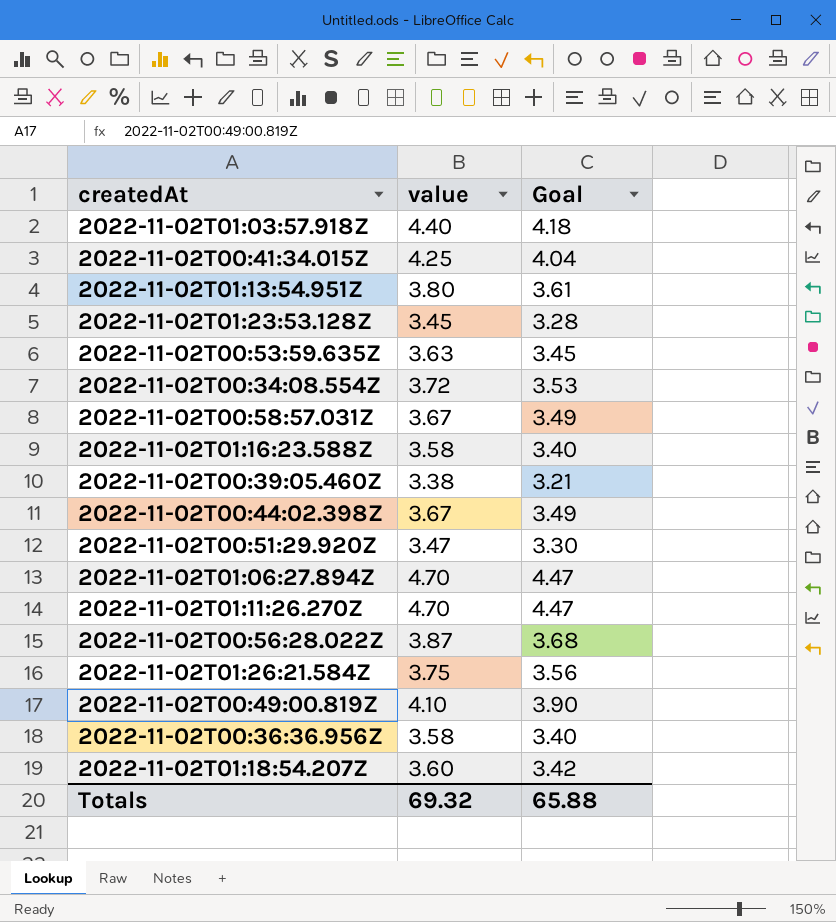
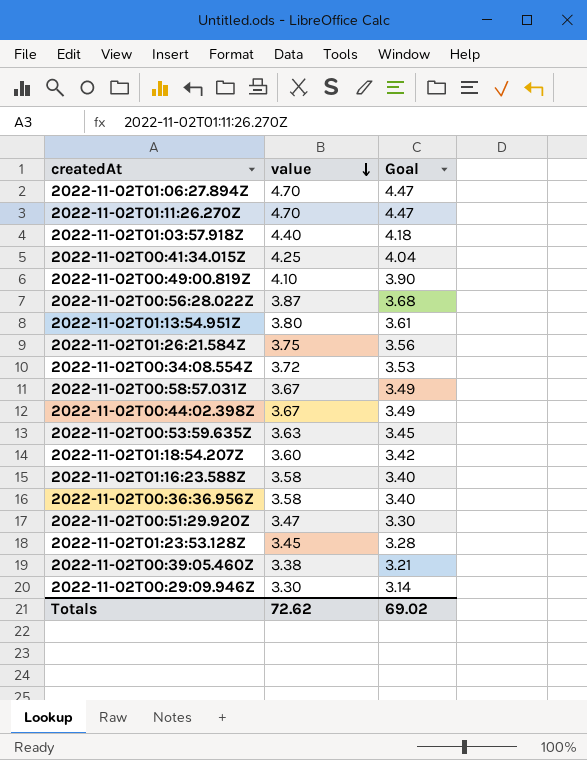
row order: none -> value descending
row 2022-11-02T00:29:09.946Z: none -> 3.30 | 3.14
Totals | value: 69.32 -> 72.62
Totals | Goal: 65.88 -> 69.02

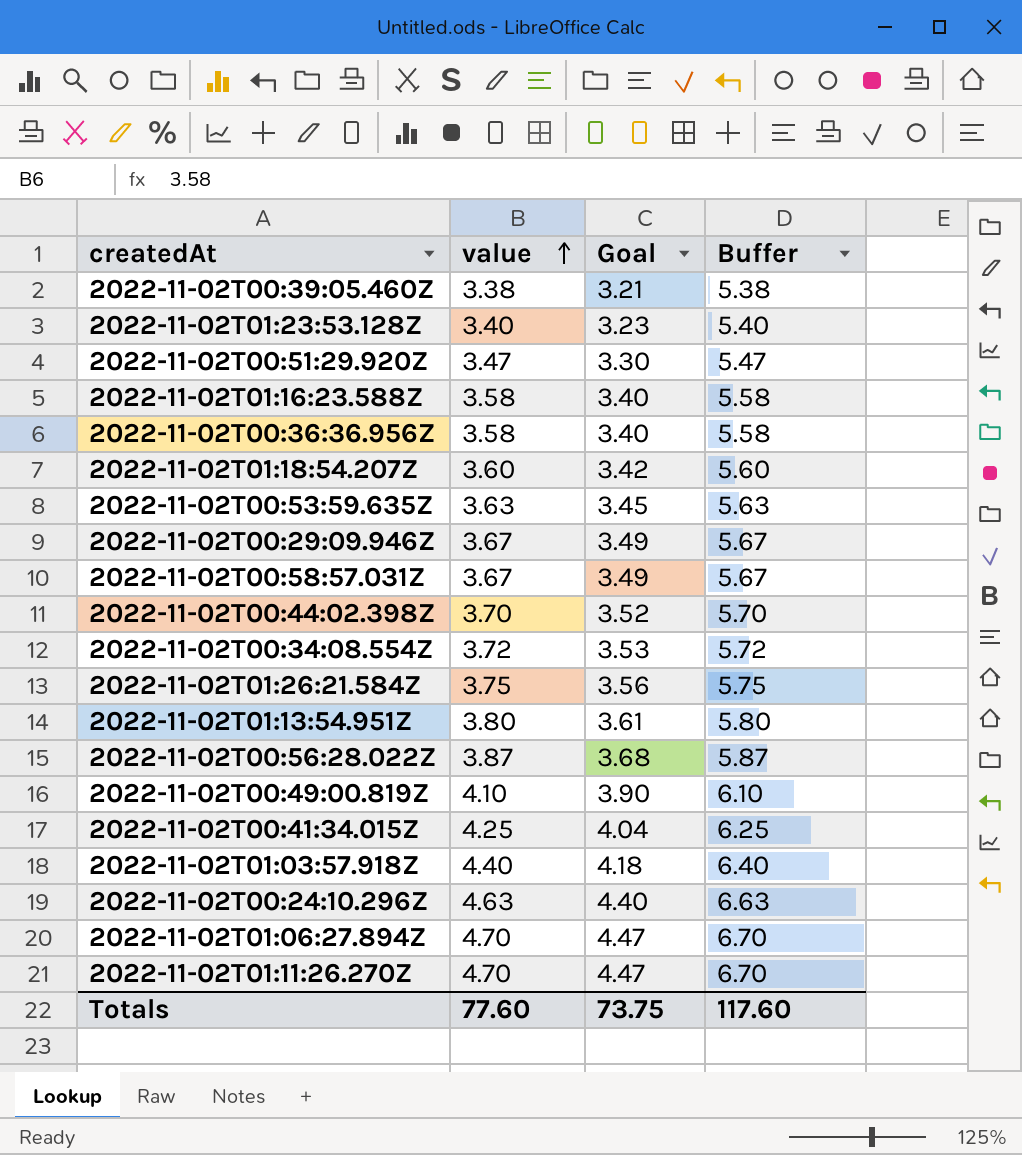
row order: value descending -> value ascending
column Buffer | formula: none -> [value] + 2
2022-11-02T01:23:53.128Z | value: 3.45 -> 3.40
2022-11-02T01:23:53.128Z | Goal: 3.28 -> 3.23
2022-11-02T00:29:09.946Z | value: 3.30 -> 3.67
2022-11-02T00:29:09.946Z | Goal: 3.14 -> 3.49
2022-11-02T00:44:02.398Z | value: 3.67 -> 3.70
2022-11-02T00:44:02.398Z | Goal: 3.49 -> 3.52
row 2022-11-02T00:24:10.296Z: none -> 4.63 | 4.40 | 6.63
Totals | value: 72.62 -> 77.60
Totals | Goal: 69.02 -> 73.75

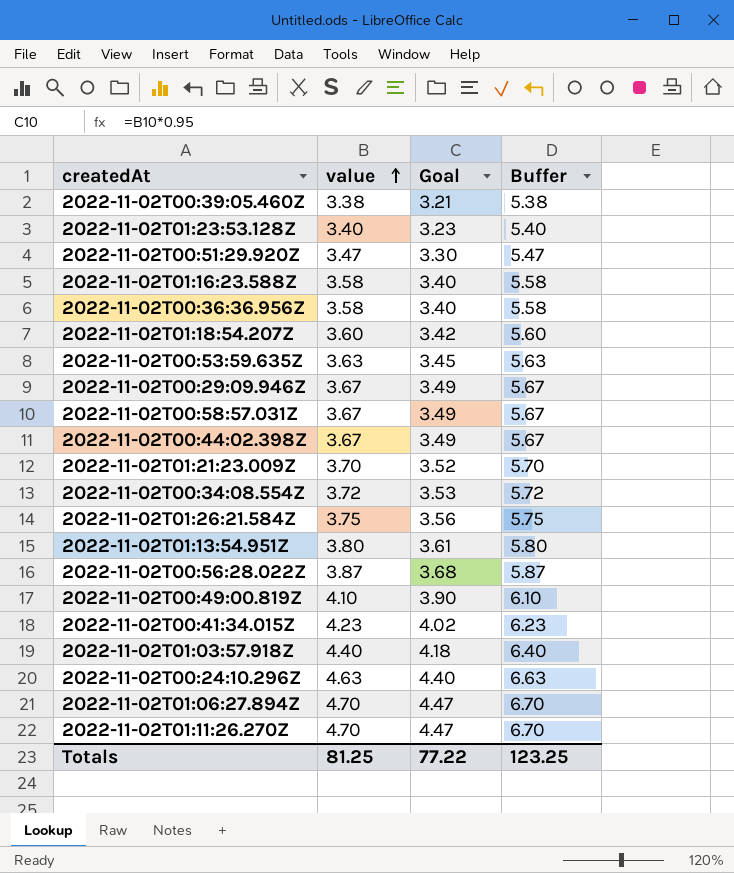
2022-11-02T00:44:02.398Z | value: 3.70 -> 3.67
2022-11-02T00:44:02.398Z | Goal: 3.52 -> 3.49
2022-11-02T00:44:02.398Z | Buffer: 5.70 -> 5.67
row 2022-11-02T01:21:23.009Z: none -> 3.70 | 3.52 | 5.70
2022-11-02T00:41:34.015Z | value: 4.25 -> 4.23
2022-11-02T00:41:34.015Z | Goal: 4.04 -> 4.02
2022-11-02T00:41:34.015Z | Buffer: 6.25 -> 6.23
Totals | value: 77.60 -> 81.25
Totals | Goal: 73.75 -> 77.22
Totals | Buffer: 117.60 -> 123.25

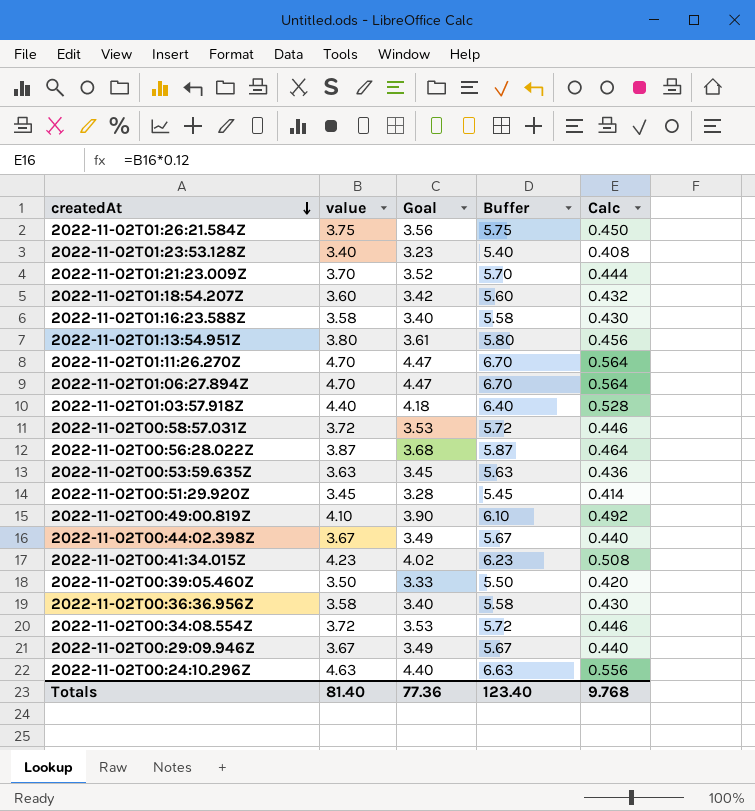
row order: value ascending -> createdAt descending
column Calc | formula: none -> [value] * 0.12
2022-11-02T00:58:57.031Z | value: 3.67 -> 3.72
2022-11-02T00:58:57.031Z | Goal: 3.49 -> 3.53
2022-11-02T00:58:57.031Z | Buffer: 5.67 -> 5.72
2022-11-02T00:51:29.920Z | value: 3.47 -> 3.45
2022-11-02T00:51:29.920Z | Goal: 3.30 -> 3.28
2022-11-02T00:51:29.920Z | Buffer: 5.47 -> 5.45
2022-11-02T00:39:05.460Z | value: 3.38 -> 3.50
2022-11-02T00:39:05.460Z | Goal: 3.21 -> 3.33
2022-11-02T00:39:05.460Z | Buffer: 5.38 -> 5.50
Totals | value: 81.25 -> 81.40
Totals | Goal: 77.22 -> 77.36
Totals | Buffer: 123.25 -> 123.40

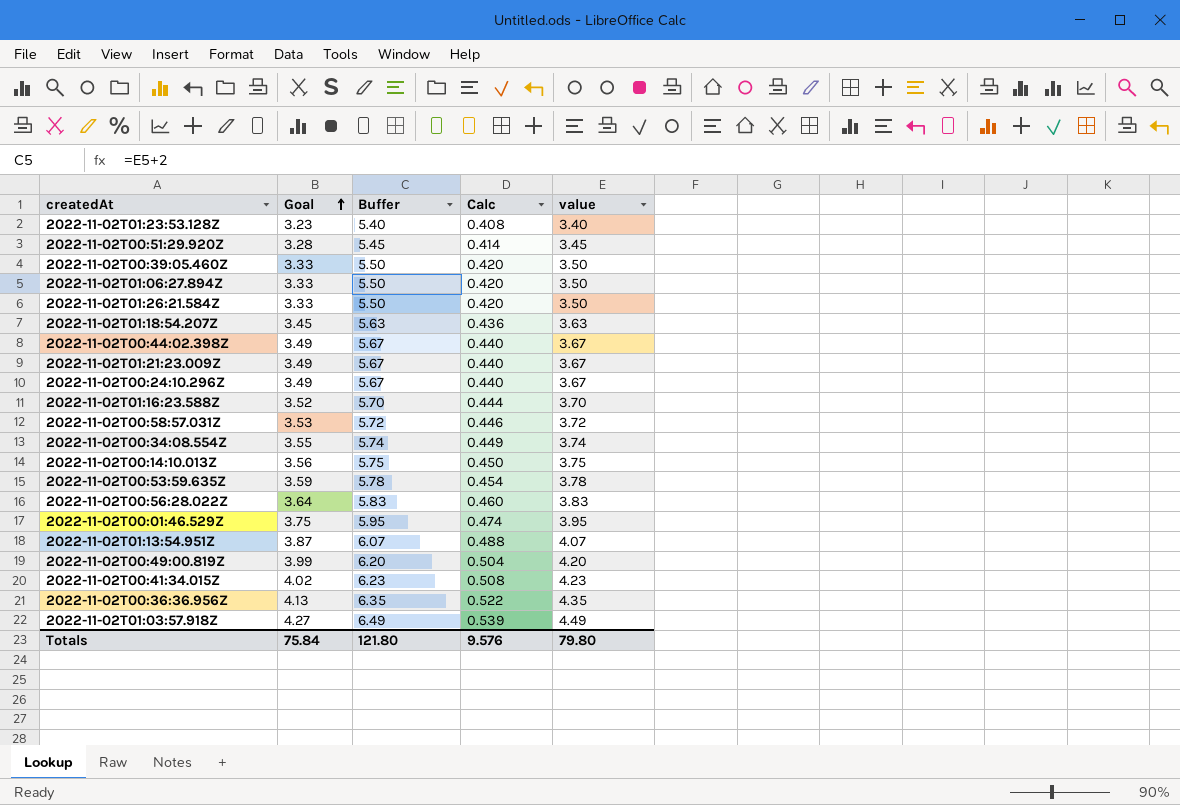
row order: createdAt descending -> Goal ascending
column value | position: 2 -> 5
row 2022-11-02T01:11:26.270Z: 4.70 | 4.47 | 6.70 | 0.564 -> none
row 2022-11-02T00:29:09.946Z: 3.67 | 3.49 | 5.67 | 0.440 -> none
2022-11-02T01:06:27.894Z | Goal: 4.47 -> 3.33
2022-11-02T01:06:27.894Z | Buffer: 6.70 -> 5.50
2022-11-02T01:06:27.894Z | Calc: 0.564 -> 0.420
2022-11-02T01:06:27.894Z | value: 4.70 -> 3.50
2022-11-02T01:26:21.584Z | Goal: 3.56 -> 3.33
2022-11-02T01:26:21.584Z | Buffer: 5.75 -> 5.50
2022-11-02T01:26:21.584Z | Calc: 0.450 -> 0.420
2022-11-02T01:26:21.584Z | value: 3.75 -> 3.50
2022-11-02T01:18:54.207Z | Goal: 3.42 -> 3.45
2022-11-02T01:18:54.207Z | Buffer: 5.60 -> 5.63
2022-11-02T01:18:54.207Z | Calc: 0.432 -> 0.436
2022-11-02T01:18:54.207Z | value: 3.60 -> 3.63
2022-11-02T01:21:23.009Z | Goal: 3.52 -> 3.49
2022-11-02T01:21:23.009Z | Buffer: 5.70 -> 5.67
2022-11-02T01:21:23.009Z | Calc: 0.444 -> 0.440
2022-11-02T01:21:23.009Z | value: 3.70 -> 3.67
2022-11-02T00:24:10.296Z | Goal: 4.40 -> 3.49
2022-11-02T00:24:10.296Z | Buffer: 6.63 -> 5.67
2022-11-02T00:24:10.296Z | Calc: 0.556 -> 0.440
2022-11-02T00:24:10.296Z | value: 4.63 -> 3.67
2022-11-02T01:16:23.588Z | Goal: 3.40 -> 3.52
2022-11-02T01:16:23.588Z | Buffer: 5.58 -> 5.70
2022-11-02T01:16:23.588Z | Calc: 0.430 -> 0.444
2022-11-02T01:16:23.588Z | value: 3.58 -> 3.70
2022-11-02T00:34:08.554Z | Goal: 3.53 -> 3.55
2022-11-02T00:34:08.554Z | Buffer: 5.72 -> 5.74
2022-11-02T00:34:08.554Z | Calc: 0.446 -> 0.449
2022-11-02T00:34:08.554Z | value: 3.72 -> 3.74
row 2022-11-02T00:14:10.013Z: none -> 3.56 | 5.75 | 0.450 | 3.75
2022-11-02T00:53:59.635Z | Goal: 3.45 -> 3.59
2022-11-02T00:53:59.635Z | Buffer: 5.63 -> 5.78
2022-11-02T00:53:59.635Z | Calc: 0.436 -> 0.454
2022-11-02T00:53:59.635Z | value: 3.63 -> 3.78
2022-11-02T00:56:28.022Z | Goal: 3.68 -> 3.64
2022-11-02T00:56:28.022Z | Buffer: 5.87 -> 5.83
2022-11-02T00:56:28.022Z | Calc: 0.464 -> 0.460
2022-11-02T00:56:28.022Z | value: 3.87 -> 3.83
row 2022-11-02T00:01:46.529Z: none -> 3.75 | 5.95 | 0.474 | 3.95
2022-11-02T01:13:54.951Z | Goal: 3.61 -> 3.87
2022-11-02T01:13:54.951Z | Buffer: 5.80 -> 6.07
2022-11-02T01:13:54.951Z | Calc: 0.456 -> 0.488
2022-11-02T01:13:54.951Z | value: 3.80 -> 4.07
2022-11-02T00:49:00.819Z | Goal: 3.90 -> 3.99
2022-11-02T00:49:00.819Z | Buffer: 6.10 -> 6.20
2022-11-02T00:49:00.819Z | Calc: 0.492 -> 0.504
2022-11-02T00:49:00.819Z | value: 4.10 -> 4.20
2022-11-02T00:36:36.956Z | Goal: 3.40 -> 4.13
2022-11-02T00:36:36.956Z | Buffer: 5.58 -> 6.35
2022-11-02T00:36:36.956Z | Calc: 0.430 -> 0.522
2022-11-02T00:36:36.956Z | value: 3.58 -> 4.35
2022-11-02T01:03:57.918Z | Goal: 4.18 -> 4.27
2022-11-02T01:03:57.918Z | Buffer: 6.40 -> 6.49
2022-11-02T01:03:57.918Z | Calc: 0.528 -> 0.539
2022-11-02T01:03:57.918Z | value: 4.40 -> 4.49
Totals | Goal: 77.36 -> 75.84
Totals | Buffer: 123.40 -> 121.80
Totals | Calc: 9.768 -> 9.576
Totals | value: 81.40 -> 79.80

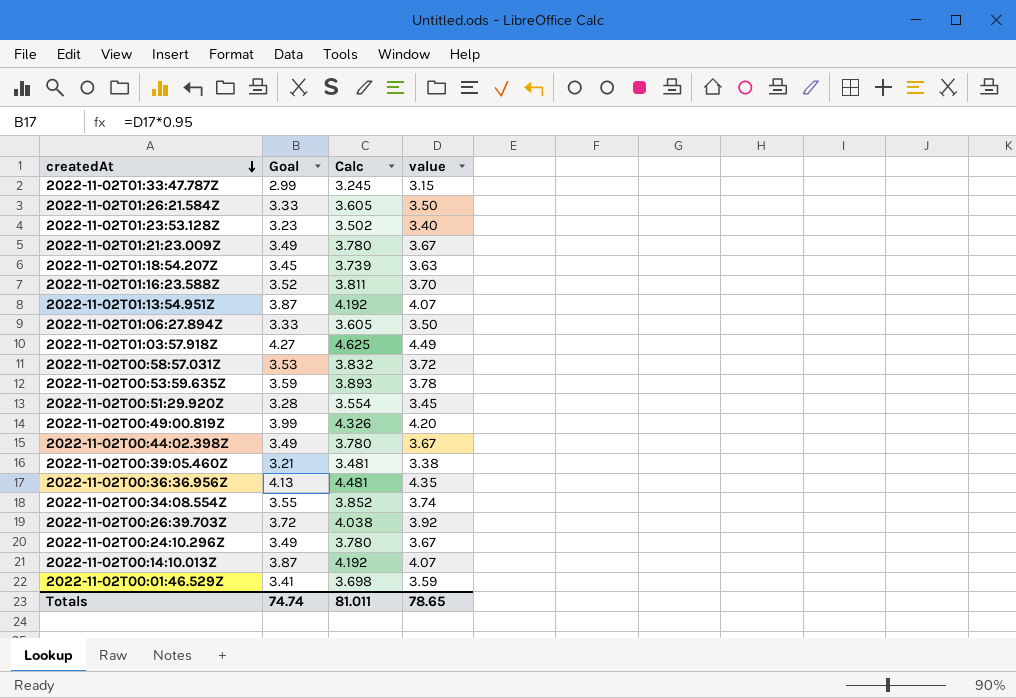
row order: Goal ascending -> createdAt descending
column Buffer | formula: [value] + 2 -> none
column Calc | formula: [value] * 0.12 -> [value] * 1.03
row 2022-11-02T00:56:28.022Z: 3.64 | 5.83 | 0.460 | 3.83 -> none
row 2022-11-02T00:41:34.015Z: 4.02 | 6.23 | 0.508 | 4.23 -> none
row 2022-11-02T01:33:47.787Z: none -> 2.99 | 3.245 | 3.15
2022-11-02T00:39:05.460Z | Goal: 3.33 -> 3.21
2022-11-02T00:39:05.460Z | value: 3.50 -> 3.38
row 2022-11-02T00:26:39.703Z: none -> 3.72 | 4.038 | 3.92
2022-11-02T00:14:10.013Z | Goal: 3.56 -> 3.87
2022-11-02T00:14:10.013Z | value: 3.75 -> 4.07
2022-11-02T00:01:46.529Z | Goal: 3.75 -> 3.41
2022-11-02T00:01:46.529Z | value: 3.95 -> 3.59
Totals | Goal: 75.84 -> 74.74
Totals | Calc: 9.576 -> 81.011
Totals | value: 79.80 -> 78.65

